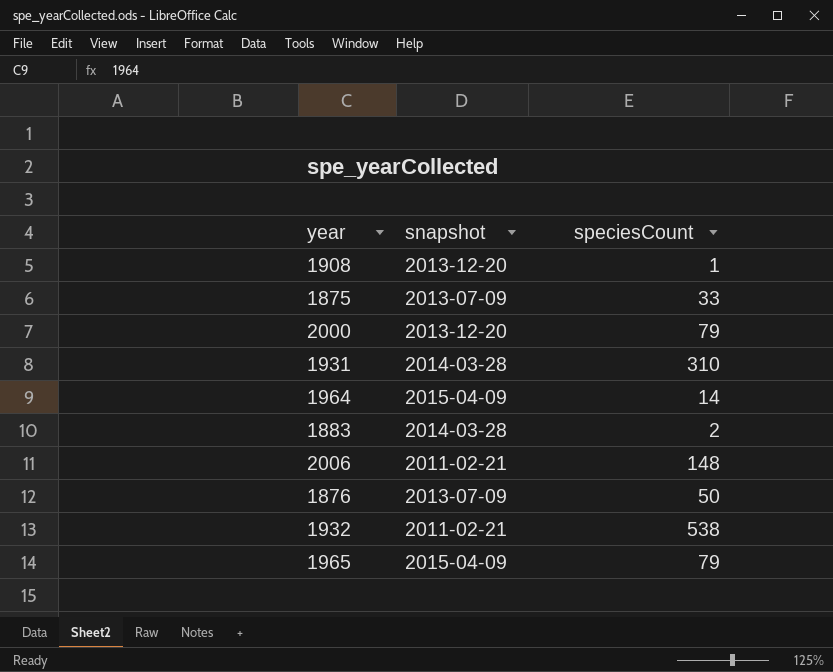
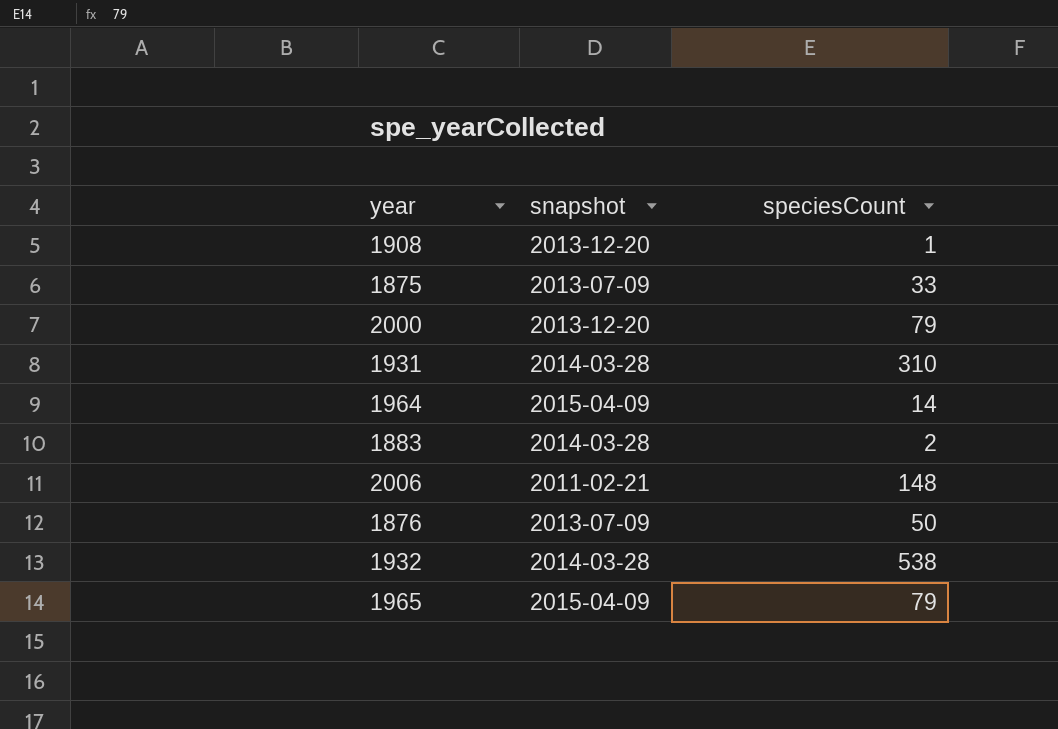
1932 | snapshot: 2011-02-21 -> 2014-03-28

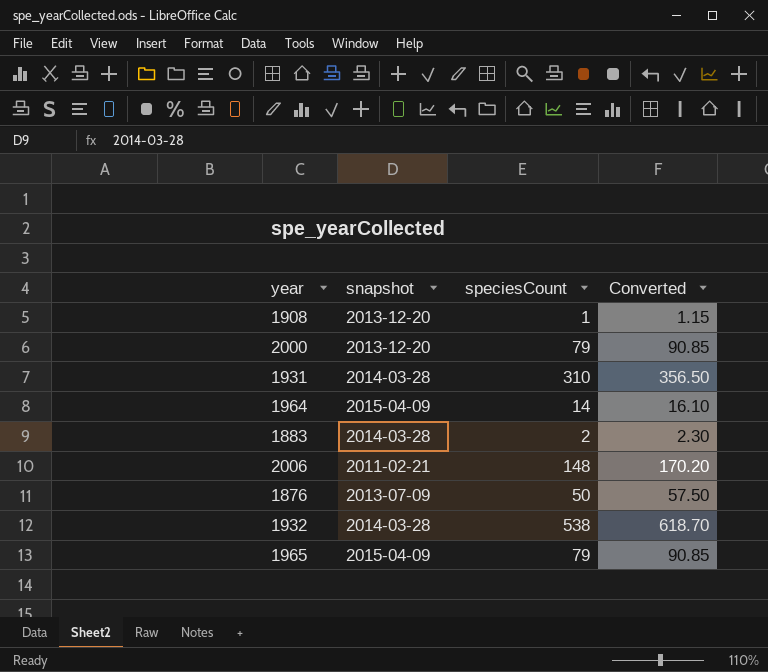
column Converted | formula: none -> [speciesCount] * 1.15
row 1875: 2013-07-09 | 33 -> none

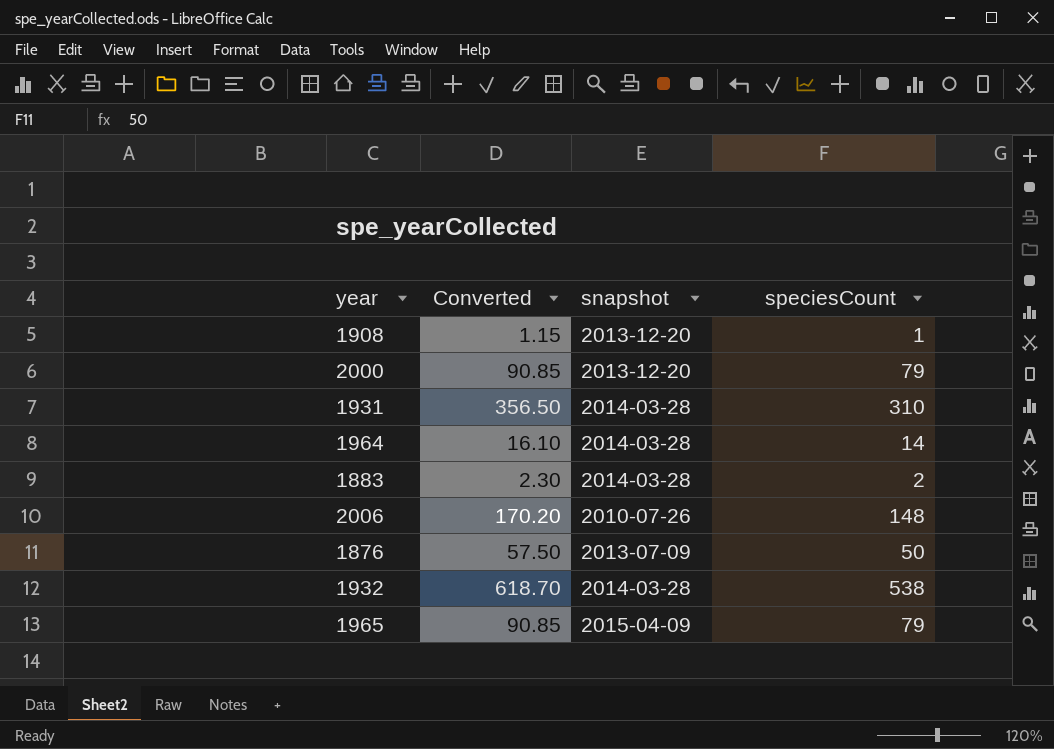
column Converted | position: 4 -> 2
1964 | snapshot: 2015-04-09 -> 2014-03-28
2006 | snapshot: 2011-02-21 -> 2010-07-26

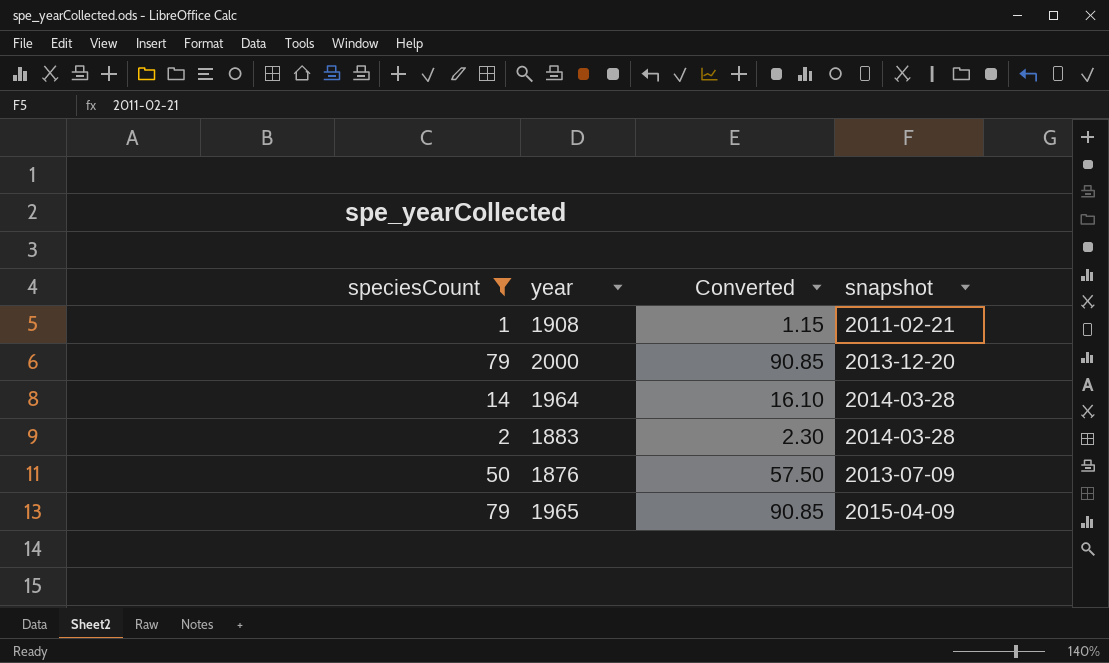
filter: none -> speciesCount <= 79
column speciesCount | position: 4 -> 1
1908 | snapshot: 2013-12-20 -> 2011-02-21

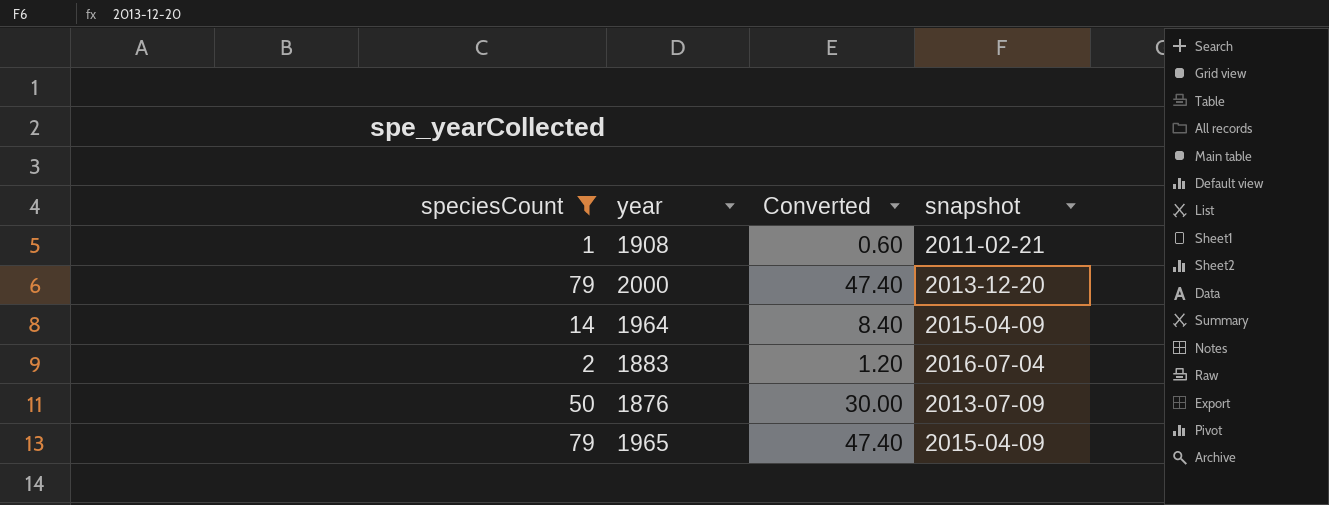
column Converted | formula: [speciesCount] * 1.15 -> [speciesCount] * 0.6
1964 | snapshot: 2014-03-28 -> 2015-04-09
1883 | snapshot: 2014-03-28 -> 2016-07-04

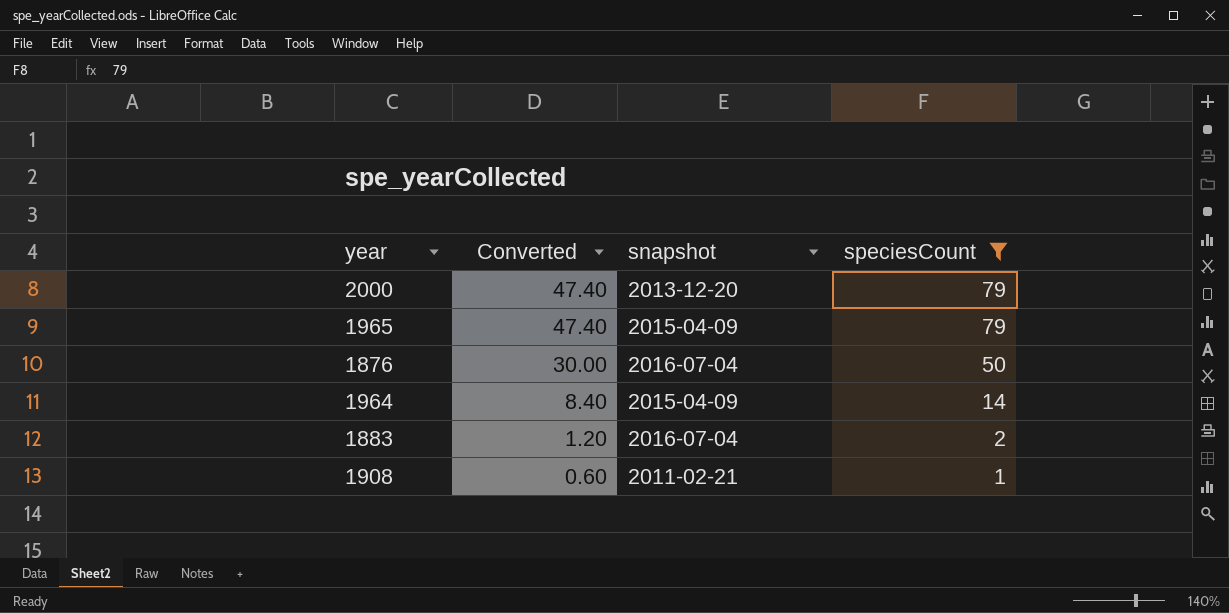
row order: none -> Converted descending
column speciesCount | position: 1 -> 4
1876 | snapshot: 2013-07-09 -> 2016-07-04

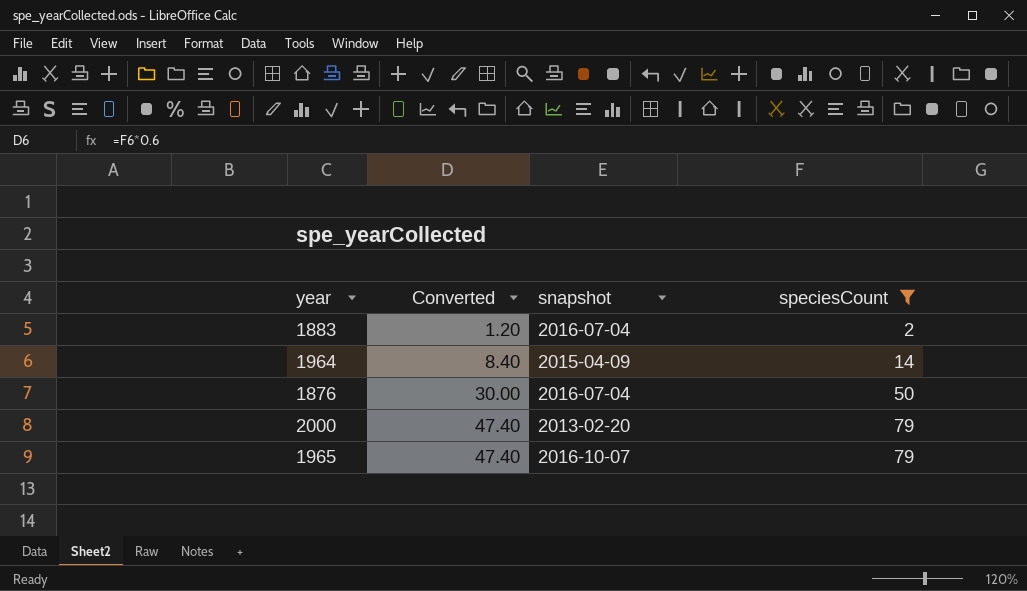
row order: Converted descending -> Converted ascending
row 1908: 0.60 | 2011-02-21 | 1 -> none
2000 | snapshot: 2013-12-20 -> 2013-02-20
1965 | snapshot: 2015-04-09 -> 2016-10-07

